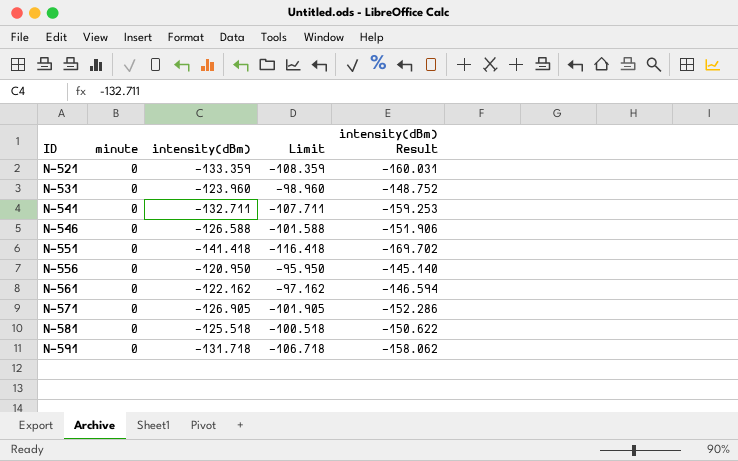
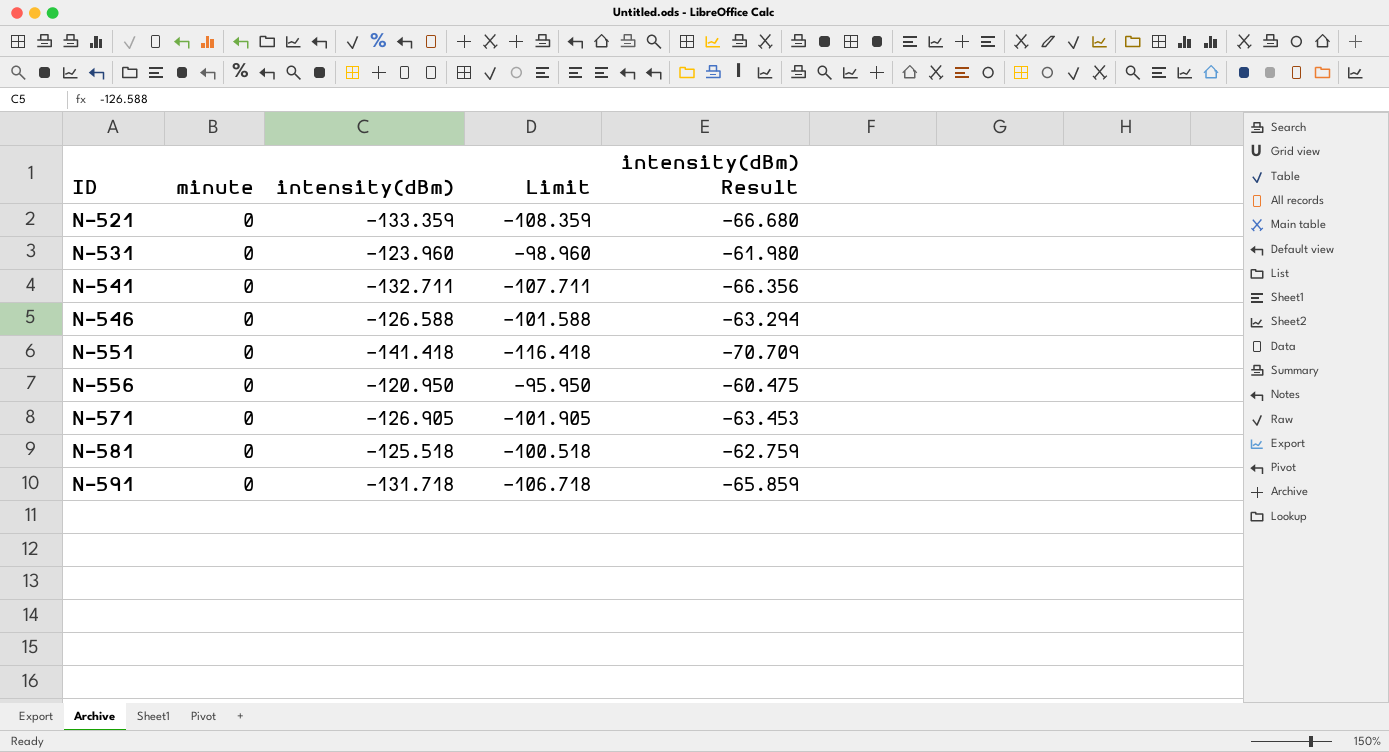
column intensity(dBm) Result | formula: [intensity(dBm)] * 1.2 -> [intensity(dBm)] * 0.5
row N-561: 0 | -122.162 | -97.162 | -146.594 -> none

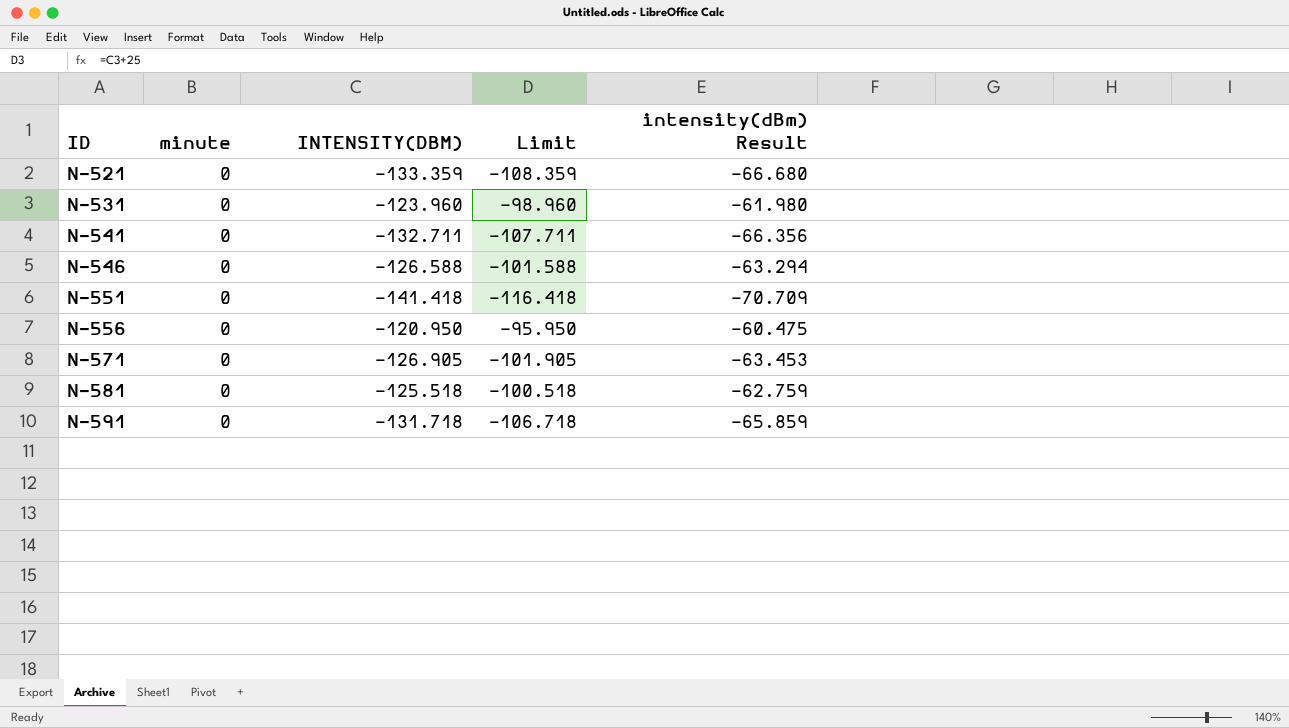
column name: intensity(dBm) -> INTENSITY(DBM)

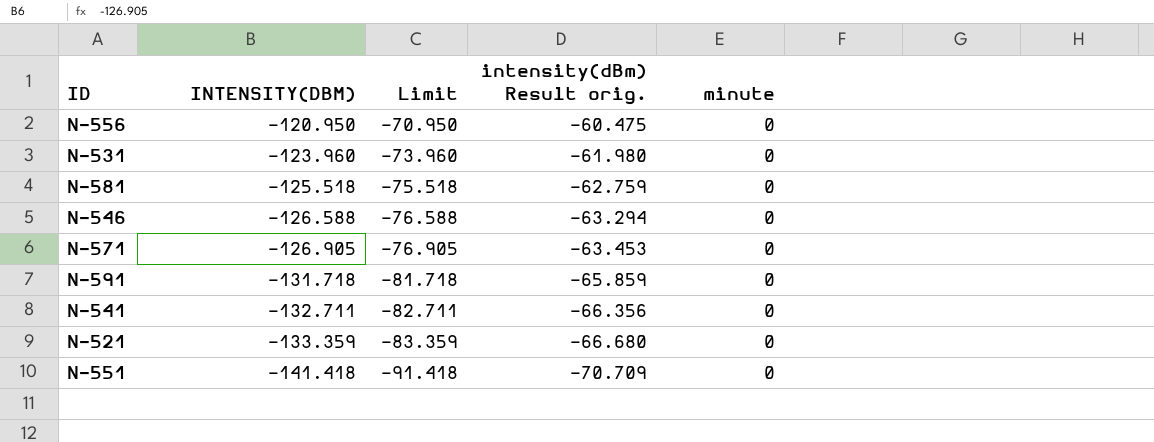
row order: ID ascending -> INTENSITY(DBM) descending
column Limit | formula: [INTENSITY(DBM)] + 25 -> [INTENSITY(DBM)] + 50
column name: intensity(dBm) Result -> intensity(dBm) Result orig.
column minute | position: 2 -> 5

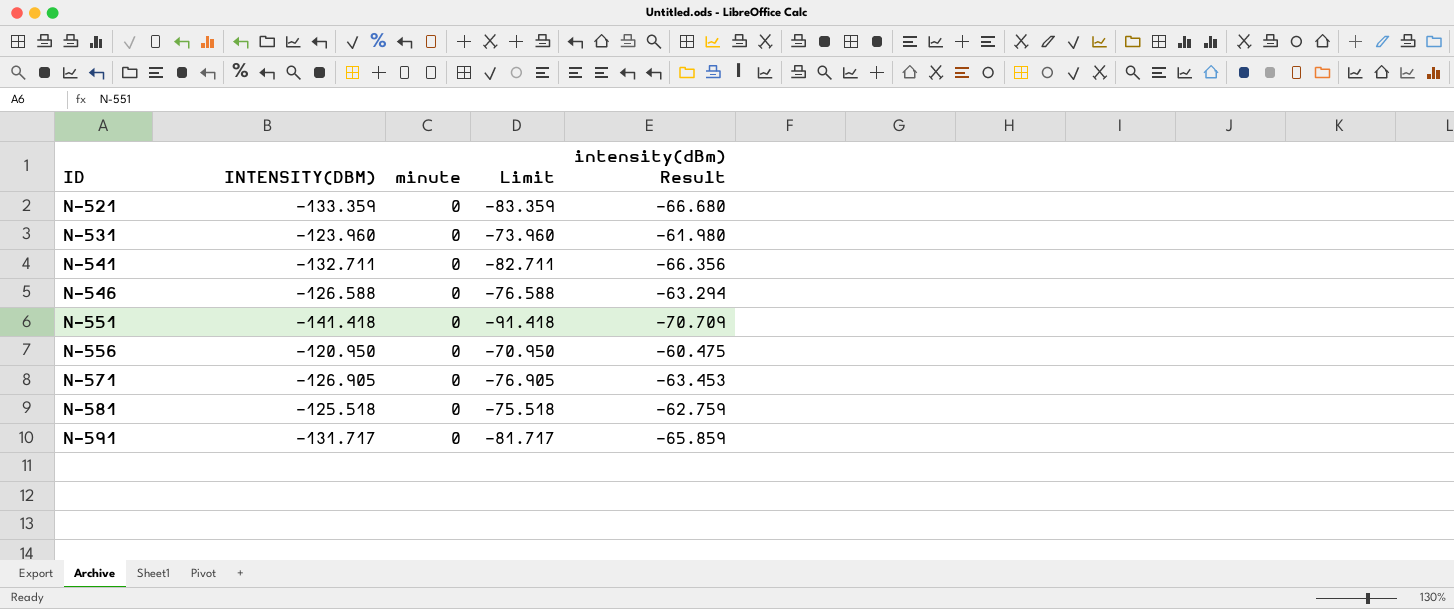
row order: INTENSITY(DBM) descending -> ID ascending
column minute | position: 5 -> 3
column name: intensity(dBm) Result orig. -> intensity(dBm) Result
N-591 | INTENSITY(DBM): -131.718 -> -131.717
N-591 | Limit: -81.718 -> -81.717

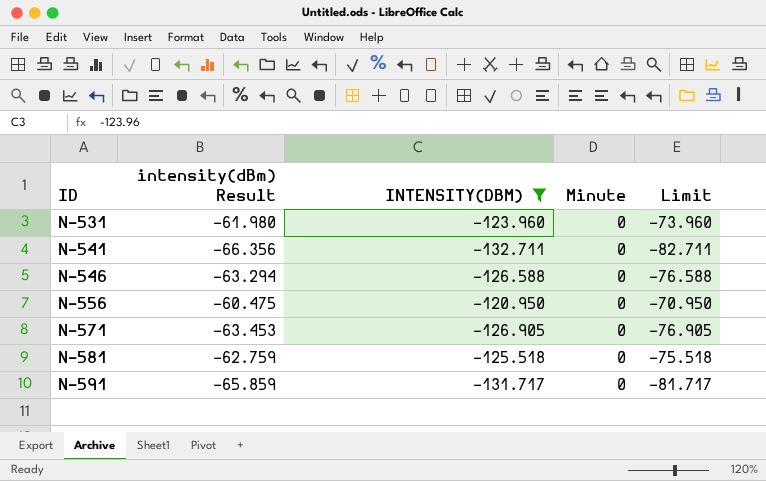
filter: none -> INTENSITY(DBM) >= -132.711
column intensity(dBm) Result | position: 5 -> 2
column name: minute -> Minute

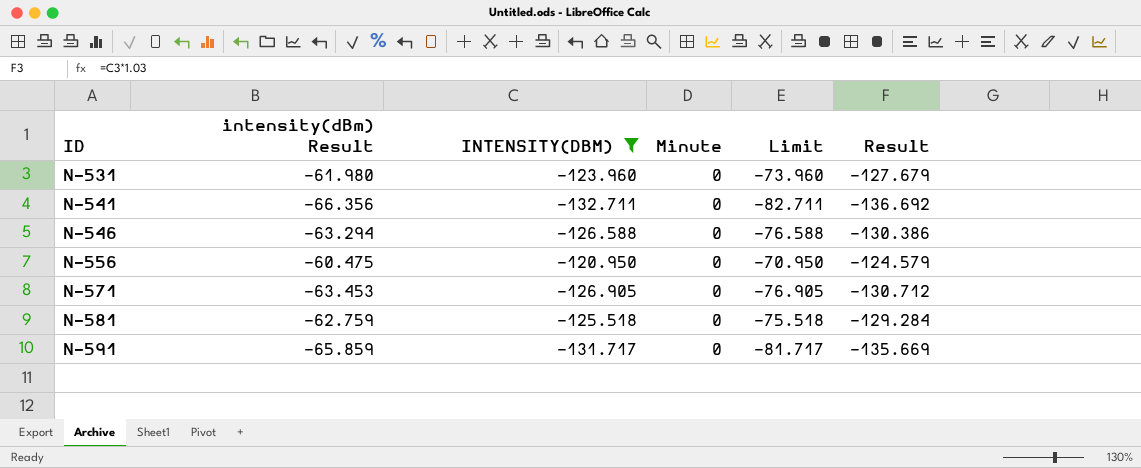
column Result | formula: none -> [INTENSITY(DBM)] * 1.03

